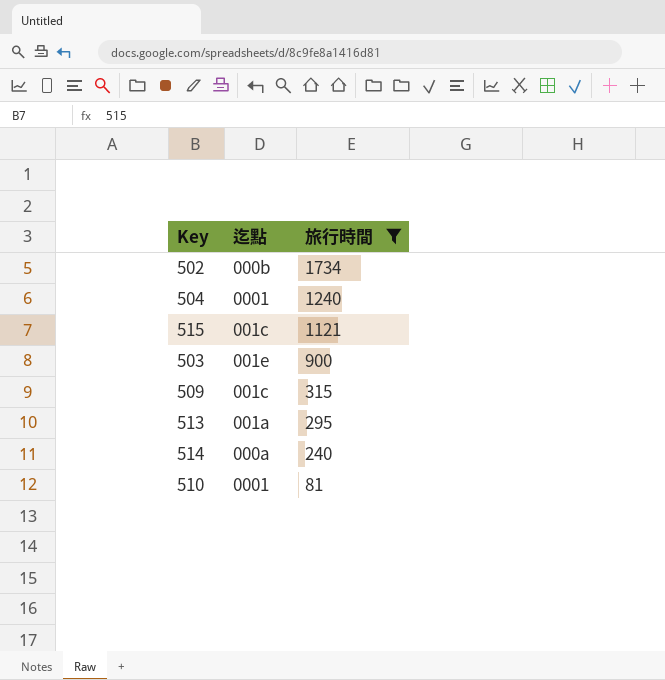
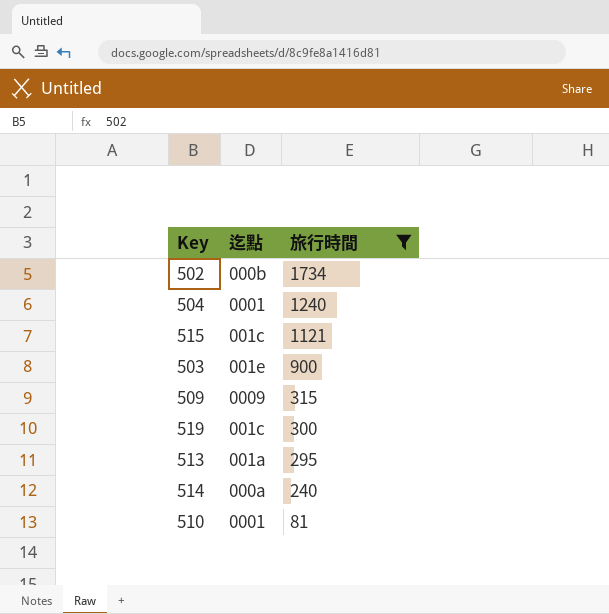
509 | 迄點: 001c -> 0009
row 519: none -> 001c | 300

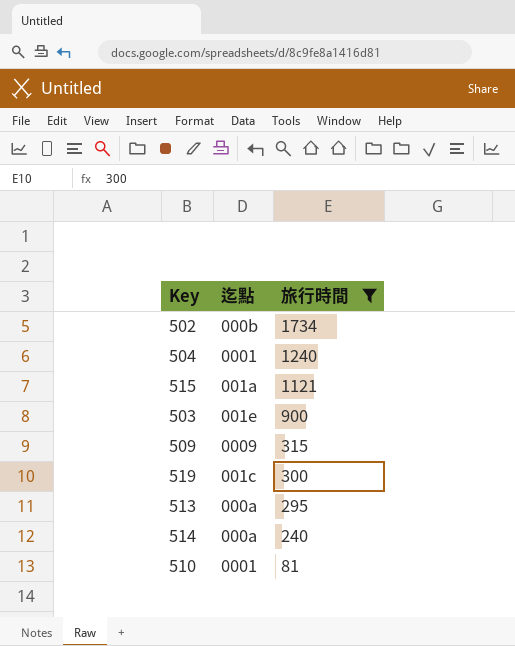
515 | 迄點: 001c -> 001a
513 | 迄點: 001a -> 000a

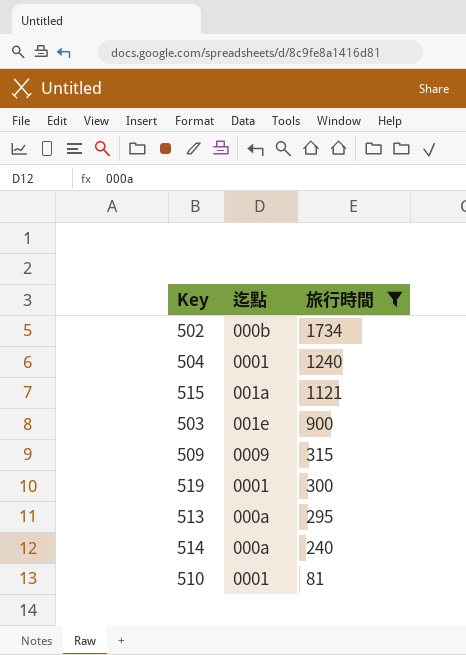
519 | 迄點: 001c -> 0001

